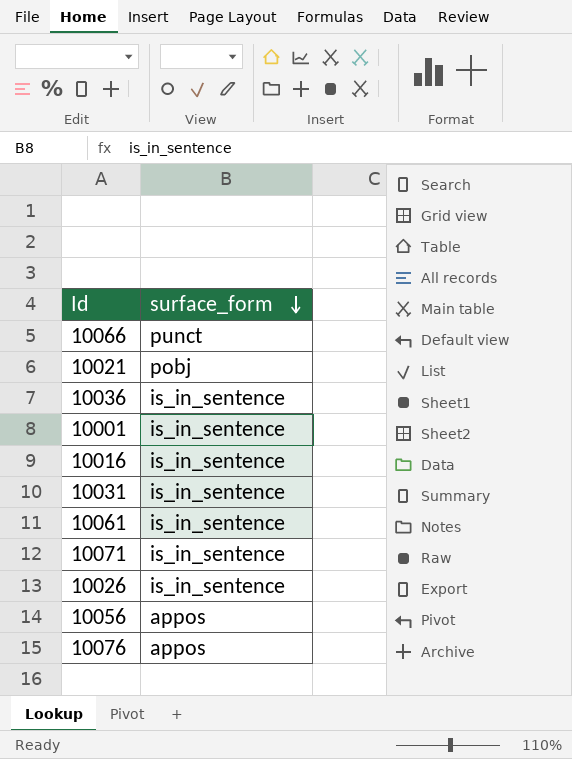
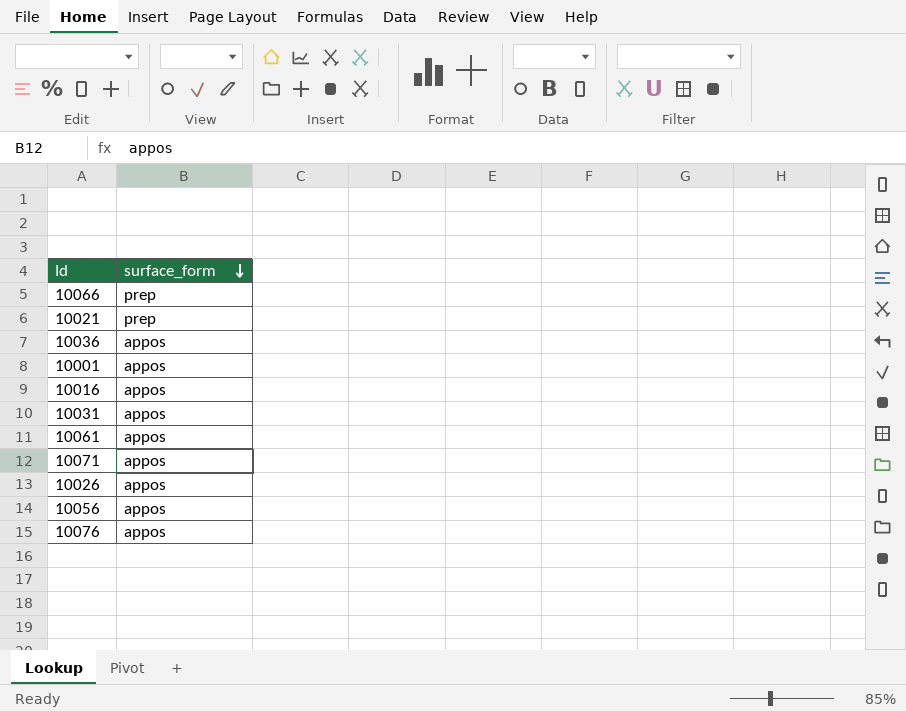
10066 | surface_form: punct -> prep
10021 | surface_form: pobj -> prep
10036 | surface_form: is_in_sentence -> appos
10001 | surface_form: is_in_sentence -> appos
10016 | surface_form: is_in_sentence -> appos
10031 | surface_form: is_in_sentence -> appos
10061 | surface_form: is_in_sentence -> appos
10071 | surface_form: is_in_sentence -> appos
10026 | surface_form: is_in_sentence -> appos

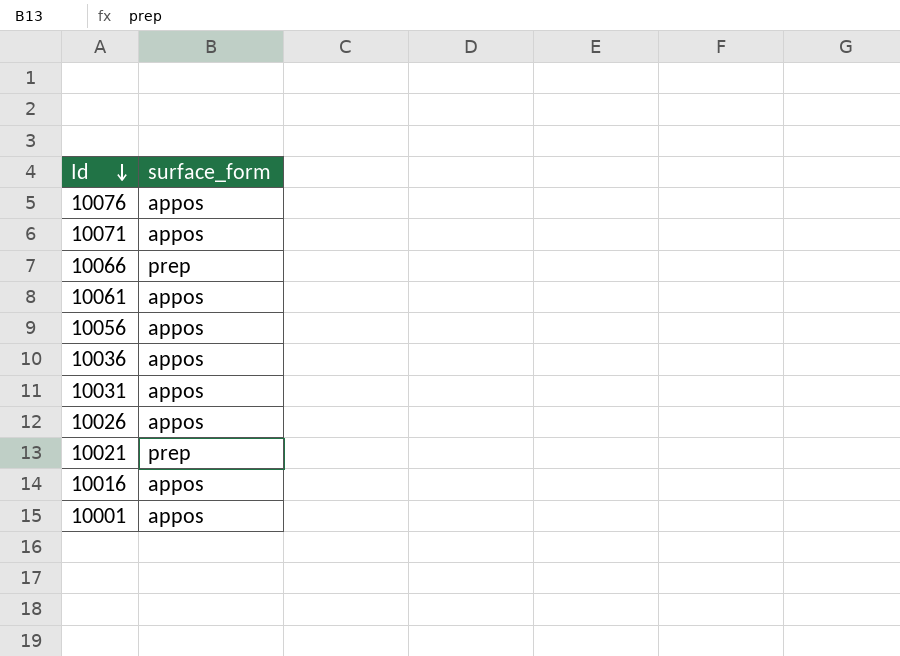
row order: surface_form descending -> Id descending

